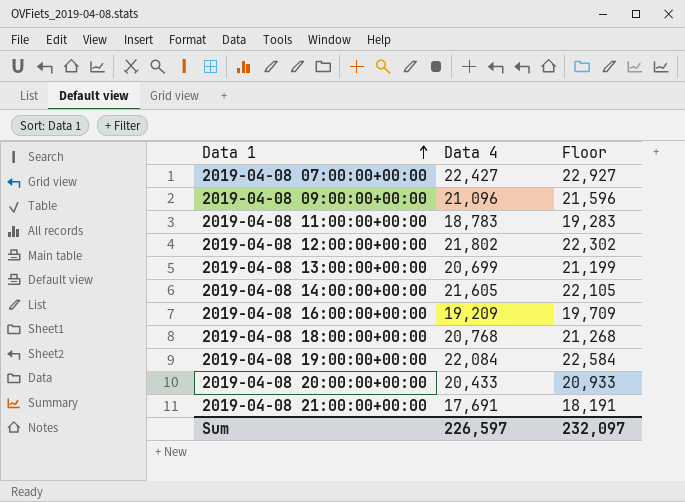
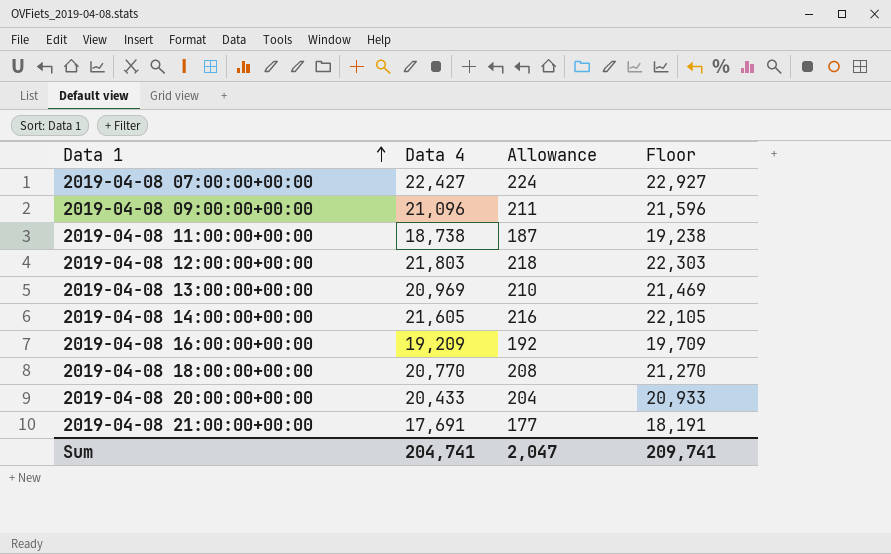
column Allowance | formula: none -> [Data 4] * 0.01
row 2019-04-08 19:00:00+00:00: 22,084 | 22,584 -> none
2019-04-08 11:00:00+00:00 | Data 4: 18,783 -> 18,738
2019-04-08 11:00:00+00:00 | Floor: 19,283 -> 19,238
2019-04-08 12:00:00+00:00 | Data 4: 21,802 -> 21,803
2019-04-08 12:00:00+00:00 | Floor: 22,302 -> 22,303
2019-04-08 13:00:00+00:00 | Data 4: 20,699 -> 20,969
2019-04-08 13:00:00+00:00 | Floor: 21,199 -> 21,469
2019-04-08 18:00:00+00:00 | Data 4: 20,768 -> 20,770
2019-04-08 18:00:00+00:00 | Floor: 21,268 -> 21,270
Sum | Data 4: 226,597 -> 204,741
Sum | Floor: 232,097 -> 209,741

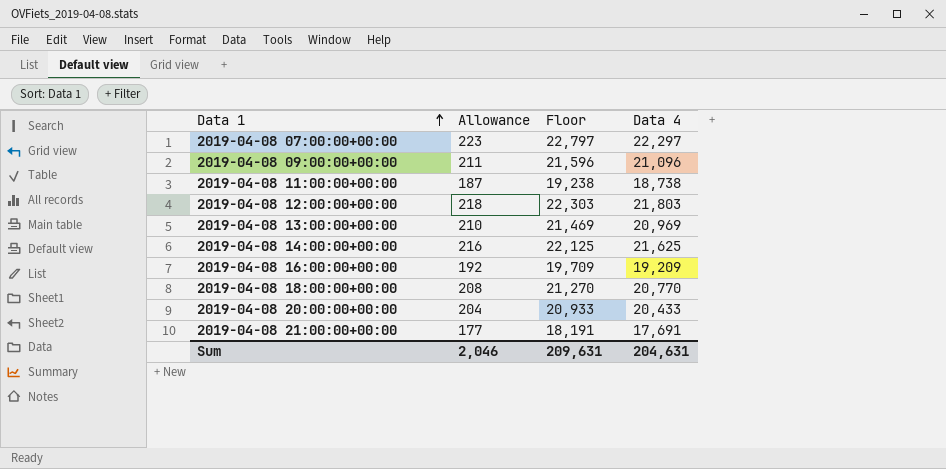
column Data 4 | position: 2 -> 4
2019-04-08 07:00:00+00:00 | Allowance: 224 -> 223
2019-04-08 07:00:00+00:00 | Floor: 22,927 -> 22,797
2019-04-08 07:00:00+00:00 | Data 4: 22,427 -> 22,297
2019-04-08 14:00:00+00:00 | Floor: 22,105 -> 22,125
2019-04-08 14:00:00+00:00 | Data 4: 21,605 -> 21,625
Sum | Allowance: 2,047 -> 2,046
Sum | Floor: 209,741 -> 209,631
Sum | Data 4: 204,741 -> 204,631

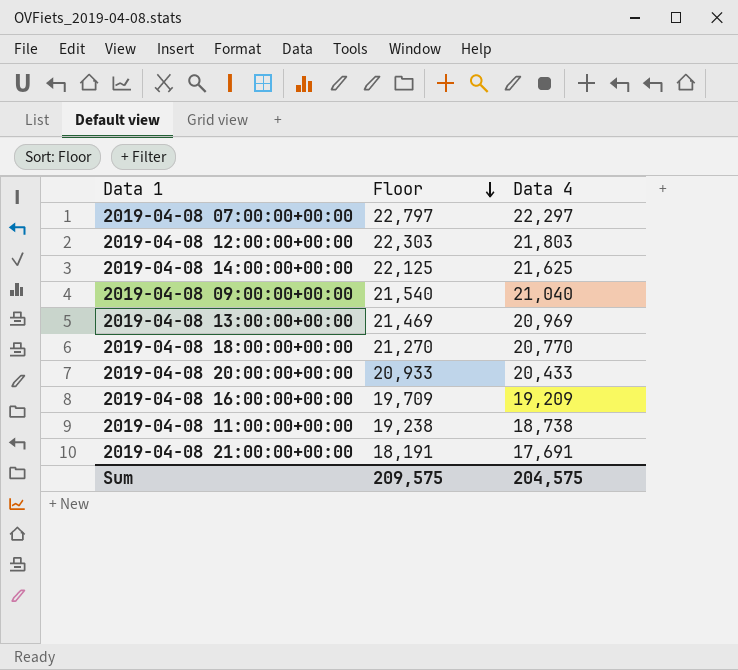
row order: Data 1 ascending -> Floor descending
column Allowance | formula: [Data 4] * 0.01 -> none
2019-04-08 09:00:00+00:00 | Floor: 21,596 -> 21,540
2019-04-08 09:00:00+00:00 | Data 4: 21,096 -> 21,040
Sum | Floor: 209,631 -> 209,575
Sum | Data 4: 204,631 -> 204,575

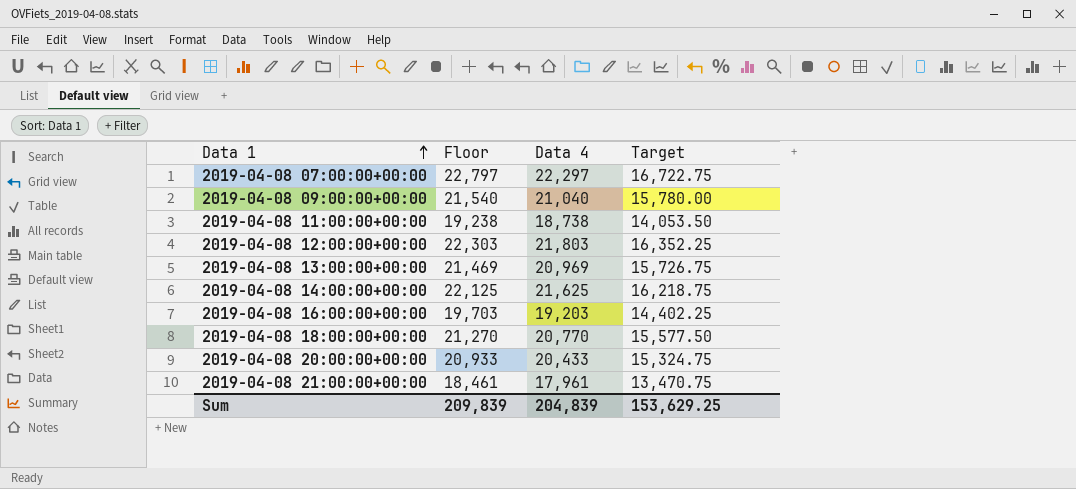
row order: Floor descending -> Data 1 ascending
column Target | formula: none -> [Data 4] * 0.75
2019-04-08 16:00:00+00:00 | Floor: 19,709 -> 19,703
2019-04-08 16:00:00+00:00 | Data 4: 19,209 -> 19,203
2019-04-08 21:00:00+00:00 | Floor: 18,191 -> 18,461
2019-04-08 21:00:00+00:00 | Data 4: 17,691 -> 17,961
Sum | Floor: 209,575 -> 209,839
Sum | Data 4: 204,575 -> 204,839

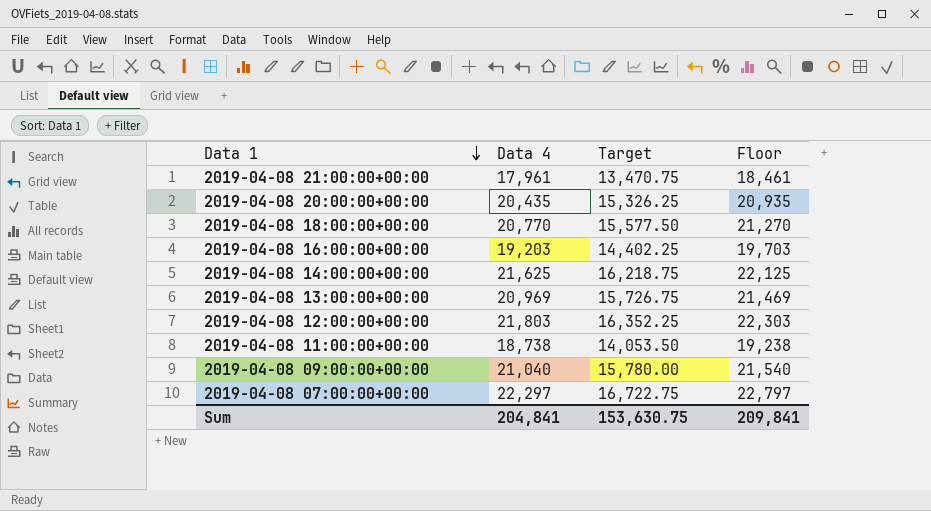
row order: Data 1 ascending -> Data 1 descending
column Floor | position: 2 -> 4
2019-04-08 20:00:00+00:00 | Data 4: 20,433 -> 20,435
2019-04-08 20:00:00+00:00 | Target: 15,324.75 -> 15,326.25
2019-04-08 20:00:00+00:00 | Floor: 20,933 -> 20,935
Sum | Data 4: 204,839 -> 204,841
Sum | Target: 153,629.25 -> 153,630.75
Sum | Floor: 209,839 -> 209,841

